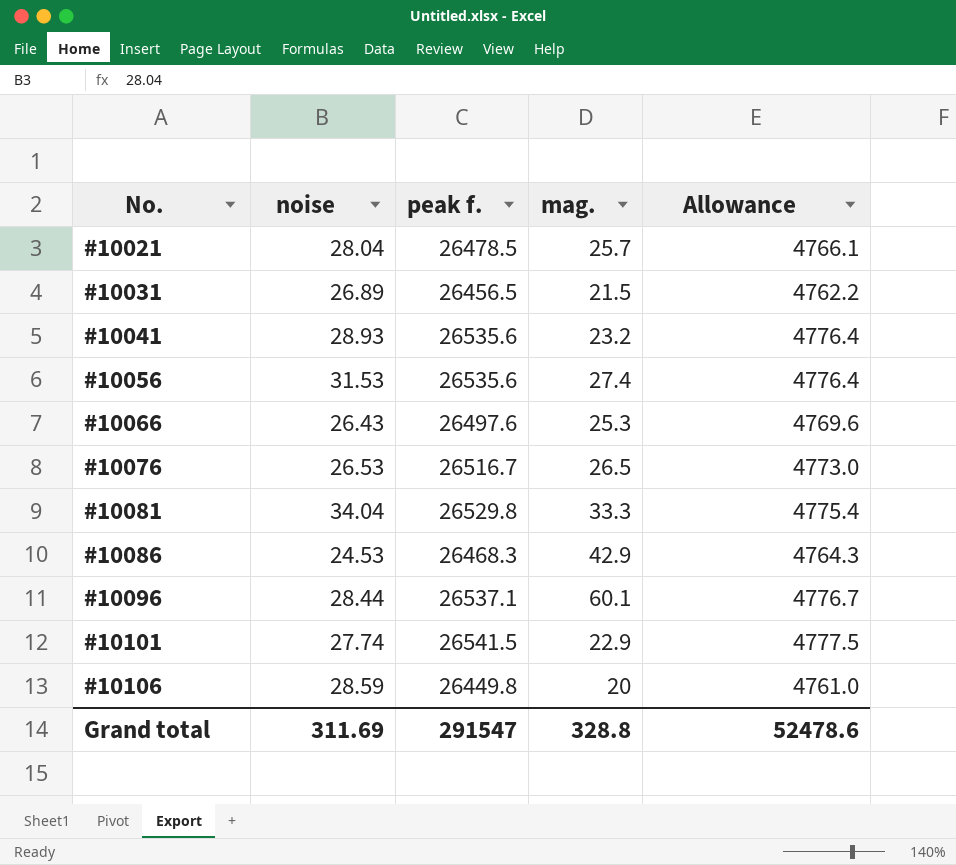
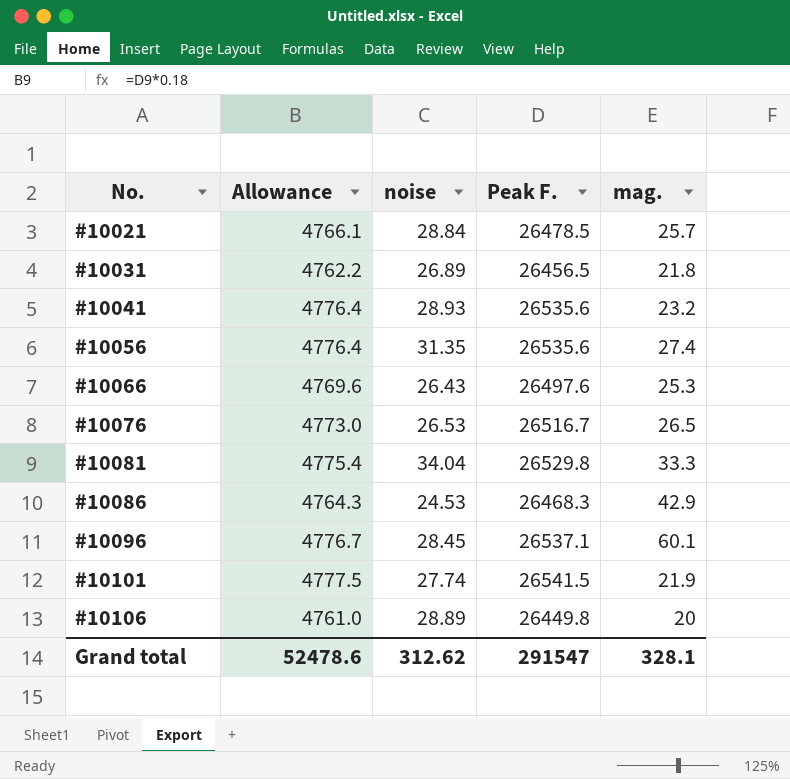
column Allowance | position: 5 -> 2
column name: peak f. -> Peak F.
#10021 | noise: 28.04 -> 28.84
#10031 | mag.: 21.5 -> 21.8
#10056 | noise: 31.53 -> 31.35
#10096 | noise: 28.44 -> 28.45
#10101 | mag.: 22.9 -> 21.9
#10106 | noise: 28.59 -> 28.89
Grand total | noise: 311.69 -> 312.62
Grand total | mag.: 328.8 -> 328.1

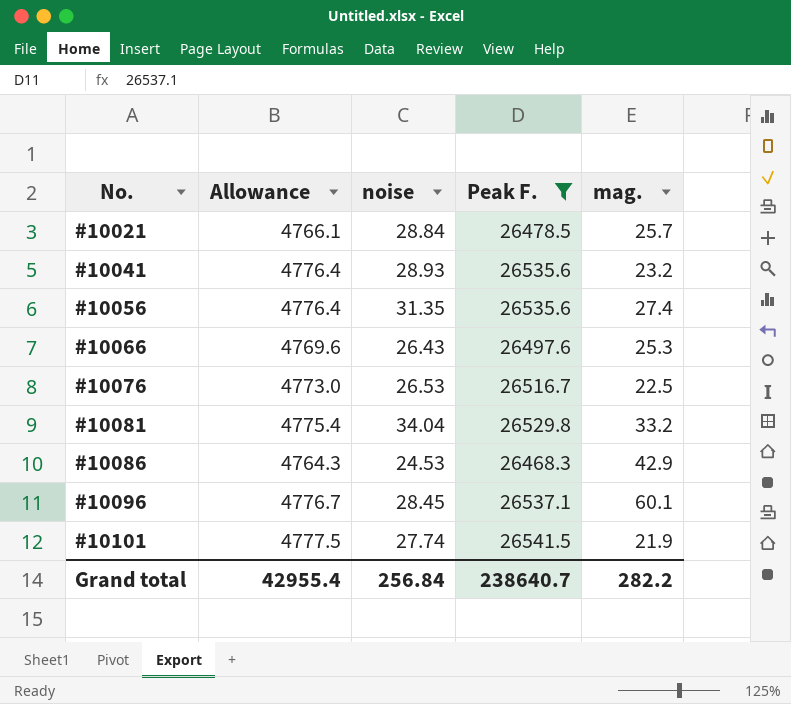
filter: none -> Peak F. >= 26468.3
#10076 | mag.: 26.5 -> 22.5
#10081 | mag.: 33.3 -> 33.2
Grand total | Allowance: 52478.6 -> 42955.4
Grand total | noise: 312.62 -> 256.84
Grand total | Peak F.: 291547 -> 238640.7
Grand total | mag.: 328.1 -> 282.2

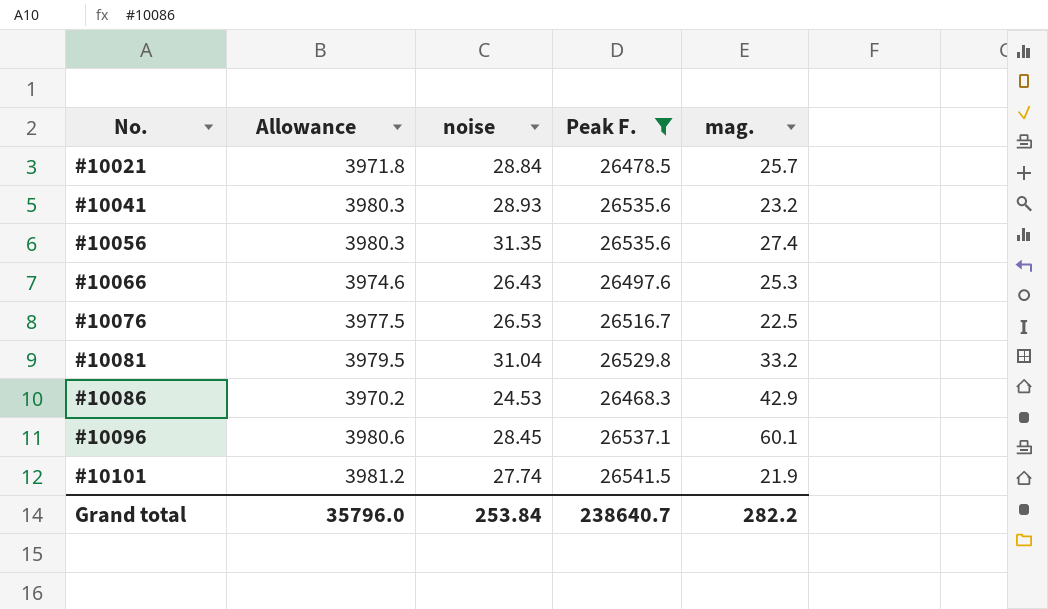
column Allowance | formula: [Peak F.] * 0.18 -> [Peak F.] * 0.15
#10081 | noise: 34.04 -> 31.04
Grand total | Allowance: 42955.4 -> 35796.0
Grand total | noise: 256.84 -> 253.84

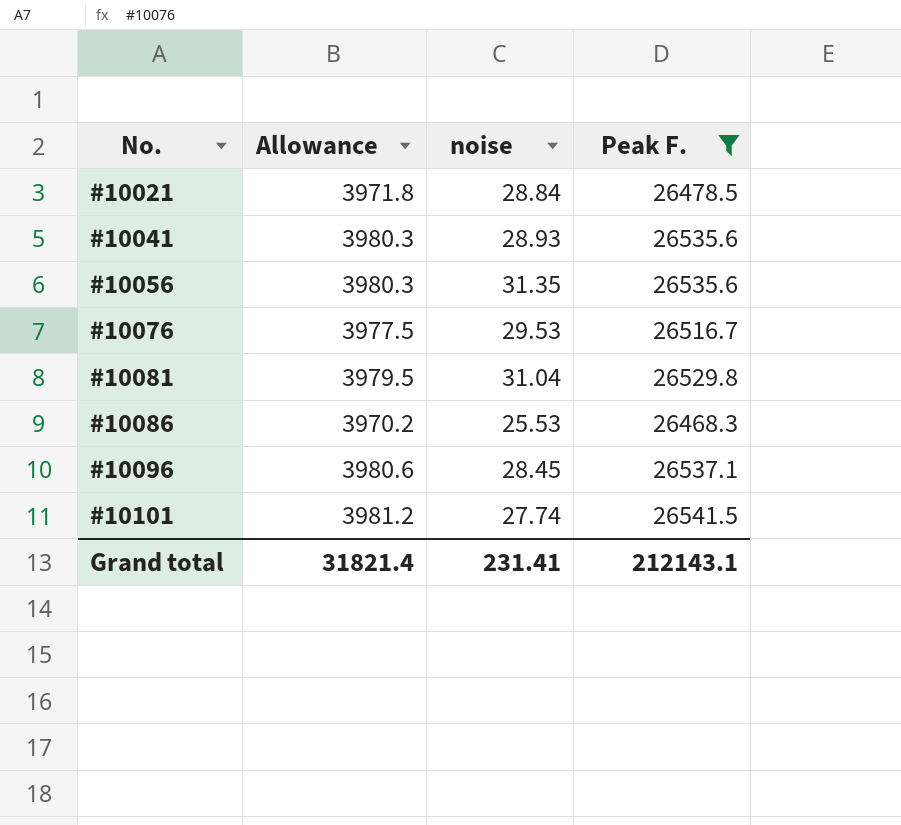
column mag. | position: 5 -> none
row #10066: 3974.6 | 26.43 | 26497.6 | 25.3 -> none
#10076 | noise: 26.53 -> 29.53
#10086 | noise: 24.53 -> 25.53
Grand total | Allowance: 35796.0 -> 31821.4
Grand total | noise: 253.84 -> 231.41
Grand total | Peak F.: 238640.7 -> 212143.1

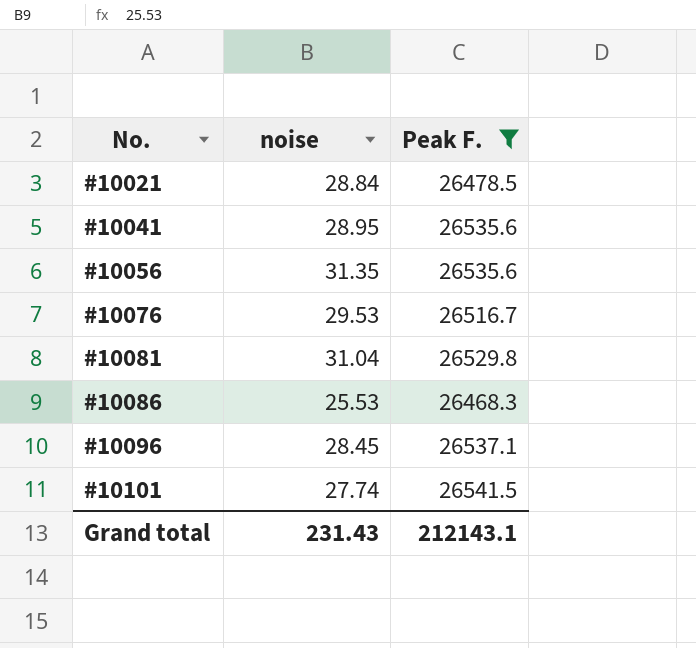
column Allowance | formula: [Peak F.] * 0.15 -> none
#10041 | noise: 28.93 -> 28.95
Grand total | noise: 231.41 -> 231.43

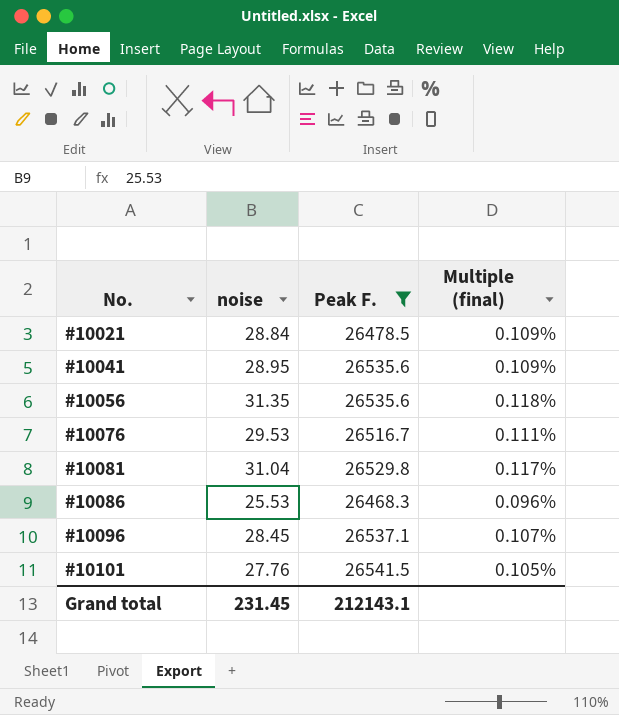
column Multiple (final) | formula: none -> [noise] / [Peak F.]
#10101 | noise: 27.74 -> 27.76
Grand total | noise: 231.43 -> 231.45

